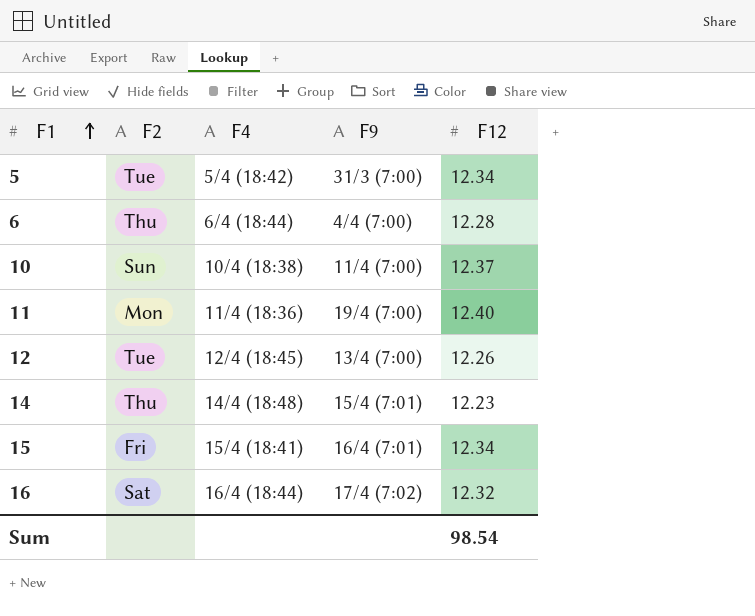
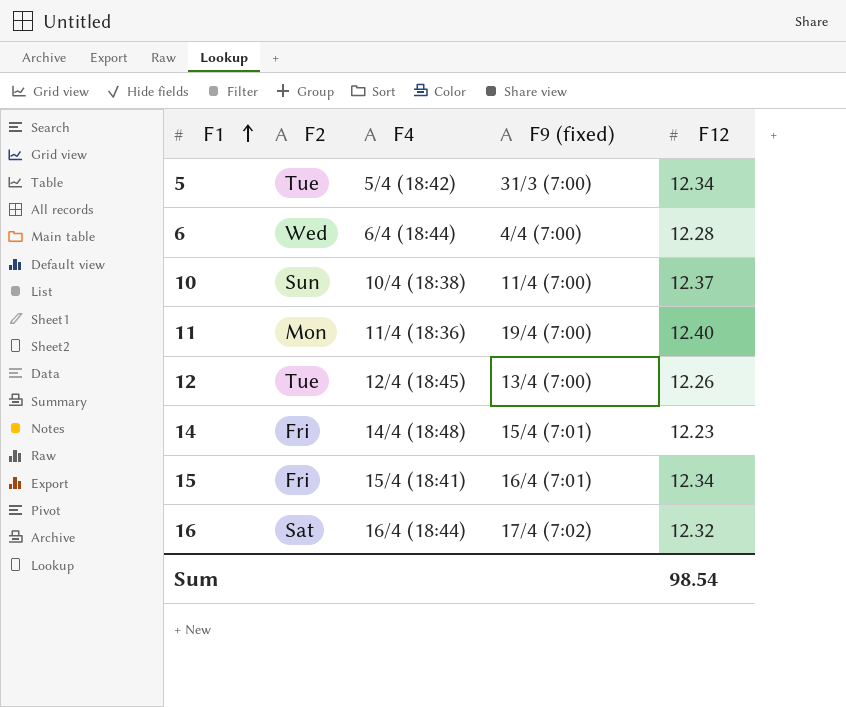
column name: F9 -> F9 (fixed)
6 | F2: Thu -> Wed
14 | F2: Thu -> Fri

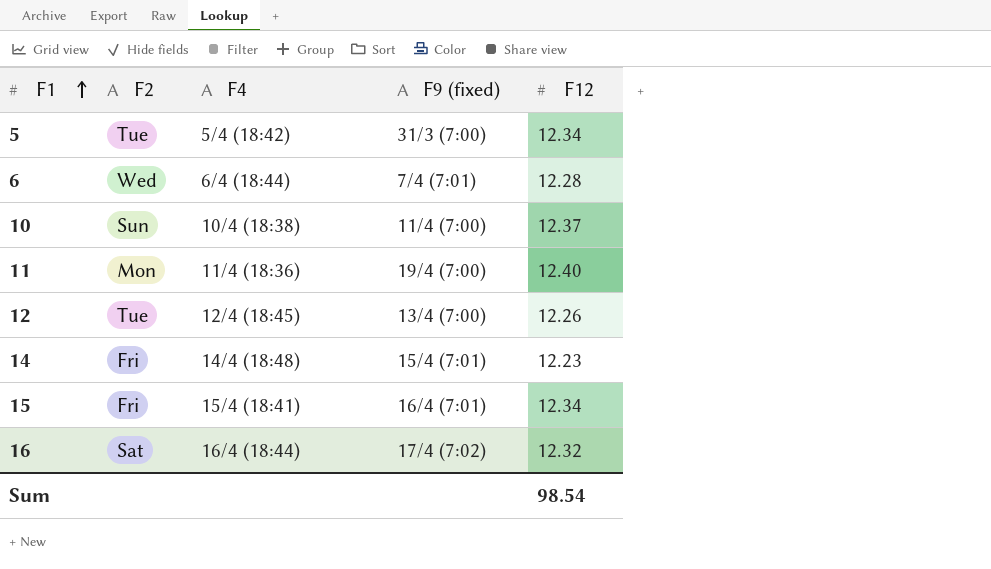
6 | F9 (fixed): 4/4 (7:00) -> 7/4 (7:01)

